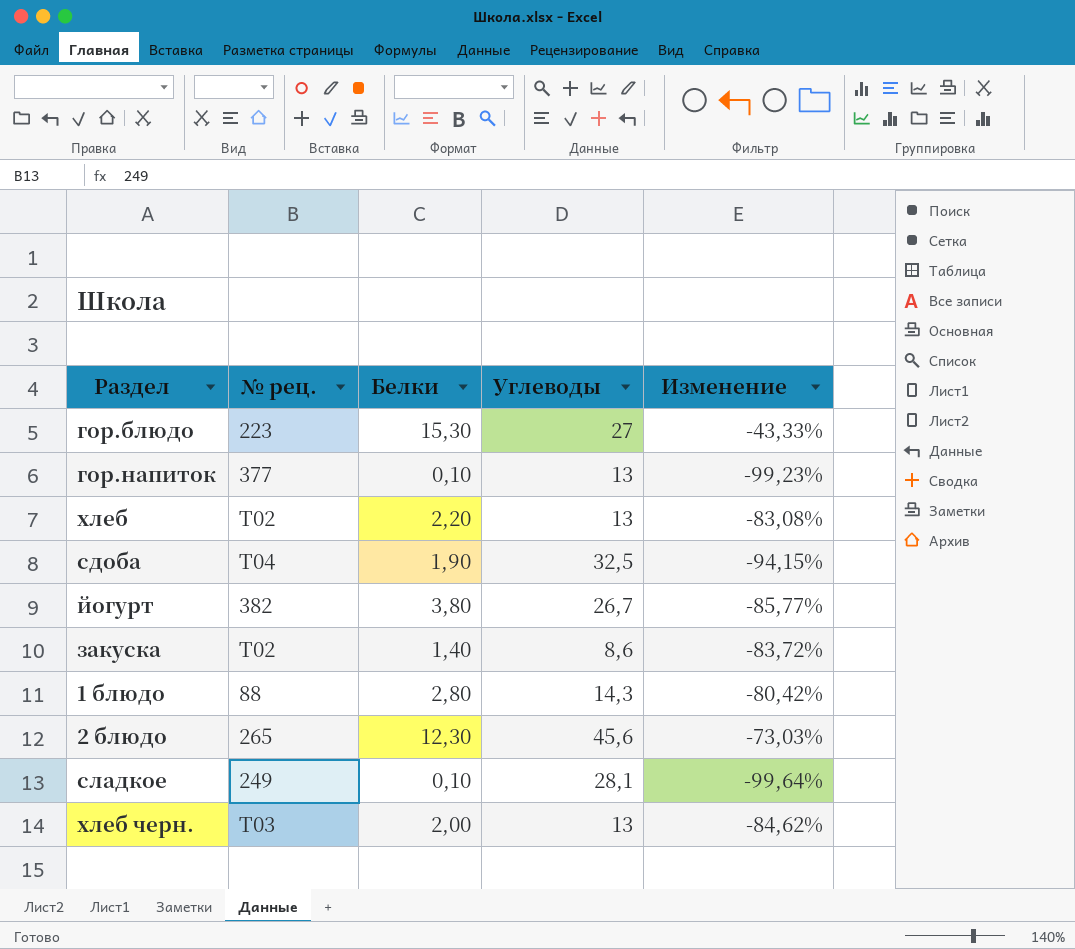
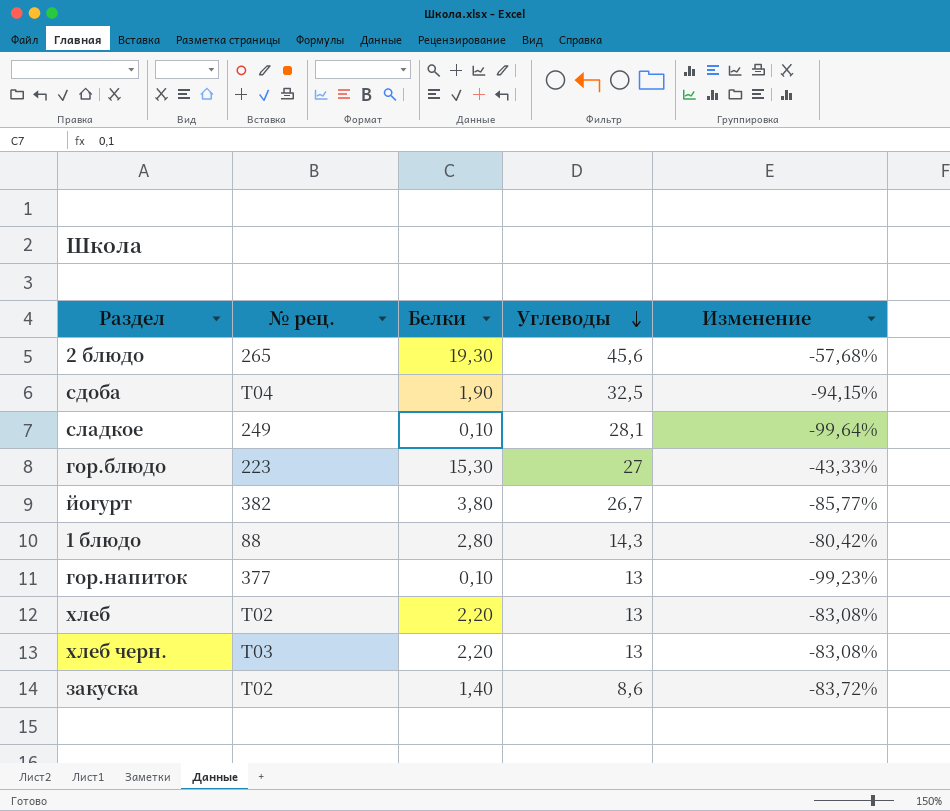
row order: none -> Углеводы descending
2 блюдо | Белки: 12,30 -> 19,30
2 блюдо | Изменение: -73,03% -> -57,68%
хлеб черн. | Белки: 2,00 -> 2,20
хлеб черн. | Изменение: -84,62% -> -83,08%

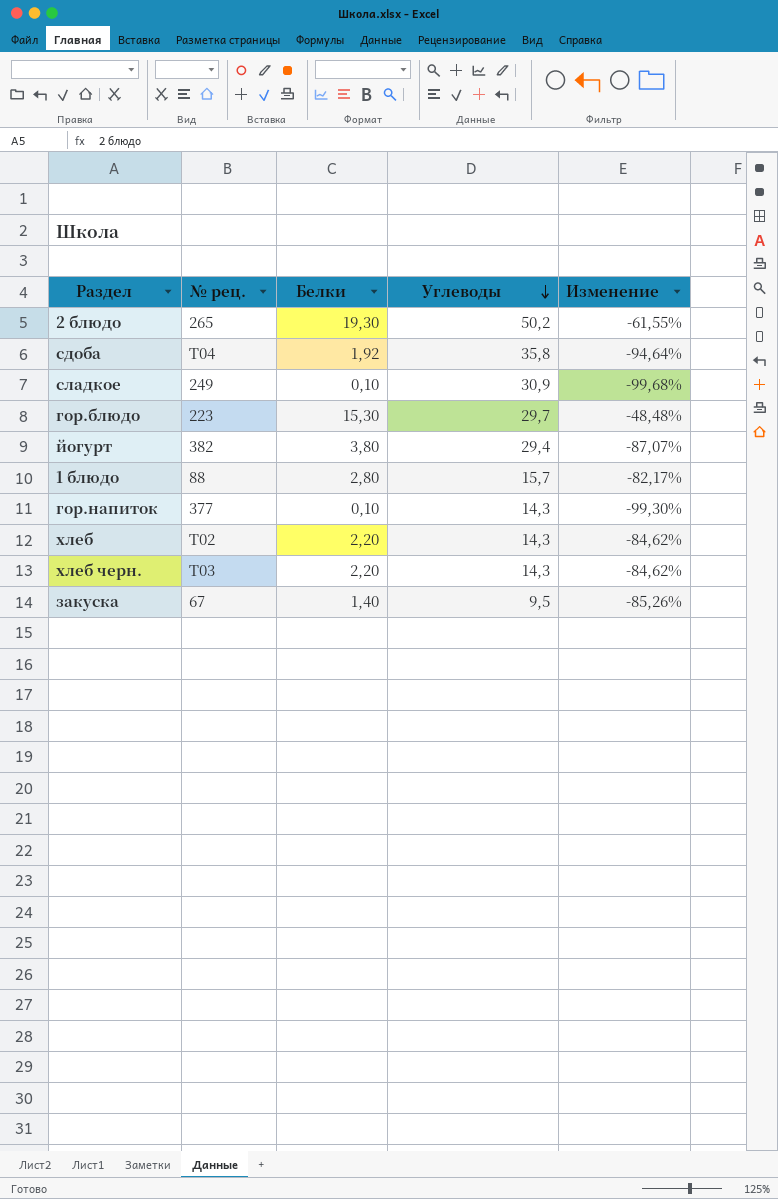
2 блюдо | Углеводы: 45,6 -> 50,2
2 блюдо | Изменение: -57,68% -> -61,55%
сдоба | Белки: 1,90 -> 1,92
сдоба | Углеводы: 32,5 -> 35,8
сдоба | Изменение: -94,15% -> -94,64%
сладкое | Углеводы: 28,1 -> 30,9
сладкое | Изменение: -99,64% -> -99,68%
гор.блюдо | Углеводы: 27 -> 29,7
гор.блюдо | Изменение: -43,33% -> -48,48%
йогурт | Углеводы: 26,7 -> 29,4
йогурт | Изменение: -85,77% -> -87,07%
1 блюдо | Углеводы: 14,3 -> 15,7
1 блюдо | Изменение: -80,42% -> -82,17%
гор.напиток | Углеводы: 13 -> 14,3
гор.напиток | Изменение: -99,23% -> -99,30%
хлеб | Углеводы: 13 -> 14,3
хлеб | Изменение: -83,08% -> -84,62%
хлеб черн. | Углеводы: 13 -> 14,3
хлеб черн. | Изменение: -83,08% -> -84,62%
закуска | № рец.: Т02 -> 67
закуска | Углеводы: 8,6 -> 9,5
закуска | Изменение: -83,72% -> -85,26%

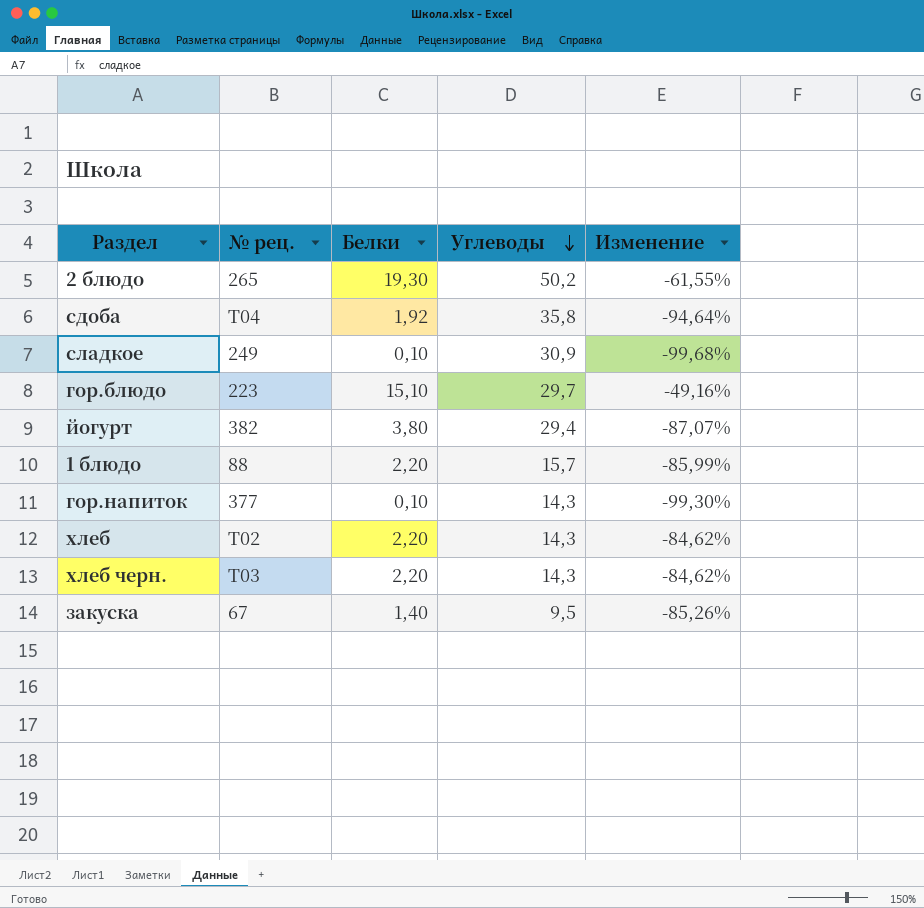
гор.блюдо | Белки: 15,30 -> 15,10
гор.блюдо | Изменение: -48,48% -> -49,16%
1 блюдо | Белки: 2,80 -> 2,20
1 блюдо | Изменение: -82,17% -> -85,99%

